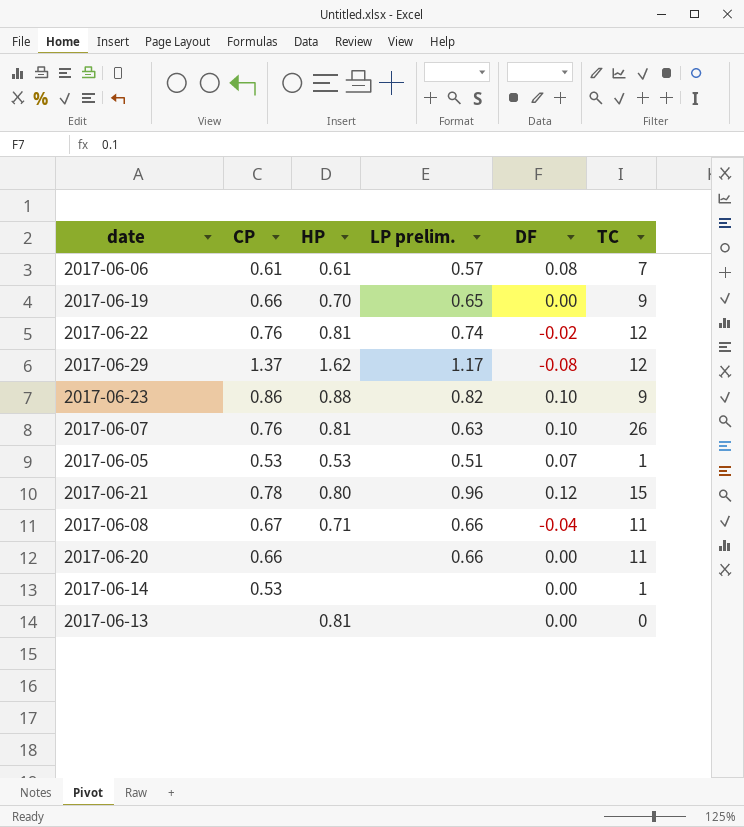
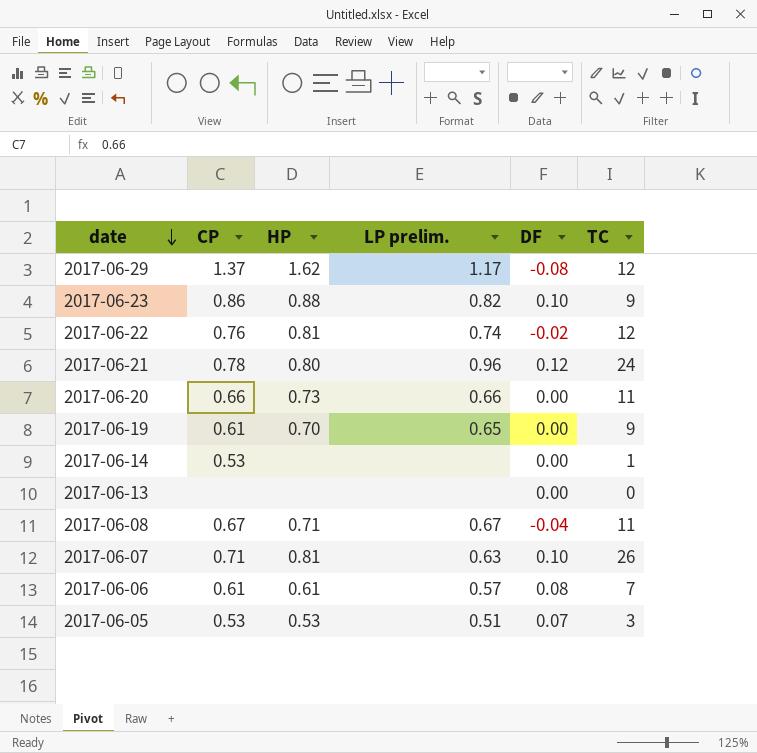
row order: none -> date descending
2017-06-21 | TC: 15 -> 24
2017-06-20 | HP: none -> 0.73
2017-06-19 | CP: 0.66 -> 0.61
2017-06-13 | HP: 0.81 -> none
2017-06-08 | LP prelim.: 0.66 -> 0.67
2017-06-07 | CP: 0.76 -> 0.71
2017-06-05 | TC: 1 -> 3

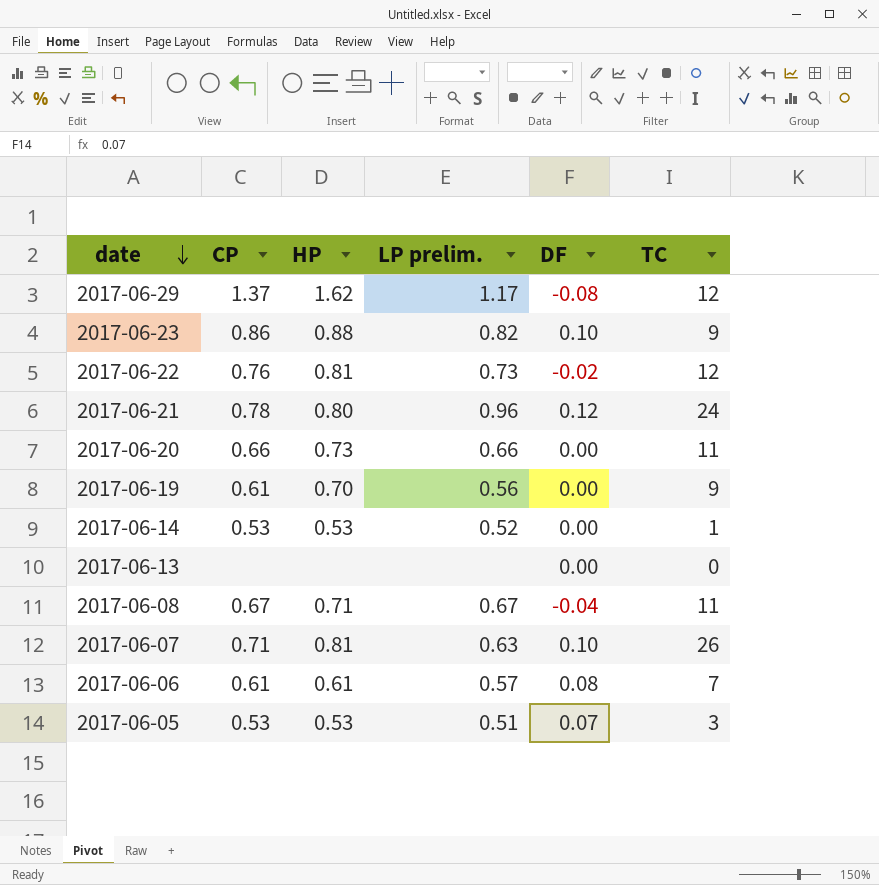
2017-06-22 | LP prelim.: 0.74 -> 0.73
2017-06-19 | LP prelim.: 0.65 -> 0.56
2017-06-14 | HP: none -> 0.53
2017-06-14 | LP prelim.: none -> 0.52

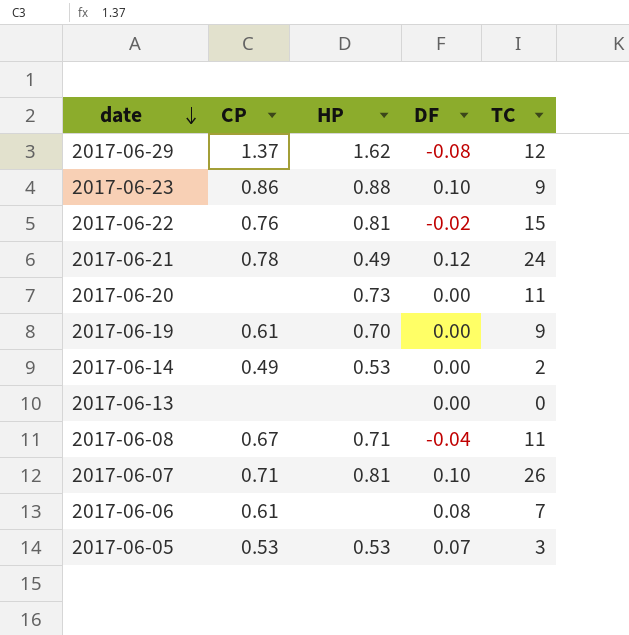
column LP prelim. | position: 4 -> none
2017-06-22 | TC: 12 -> 15
2017-06-21 | HP: 0.80 -> 0.49
2017-06-20 | CP: 0.66 -> none
2017-06-14 | CP: 0.53 -> 0.49
2017-06-14 | TC: 1 -> 2
2017-06-06 | HP: 0.61 -> none

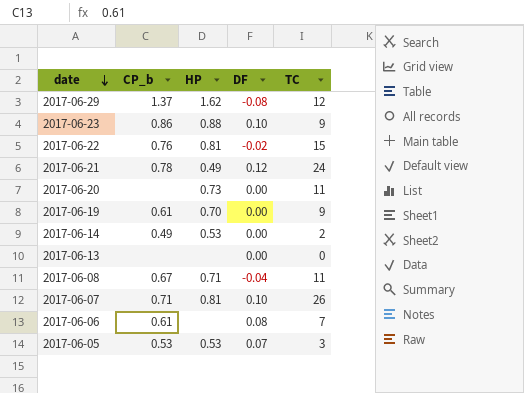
column name: CP -> CP_b

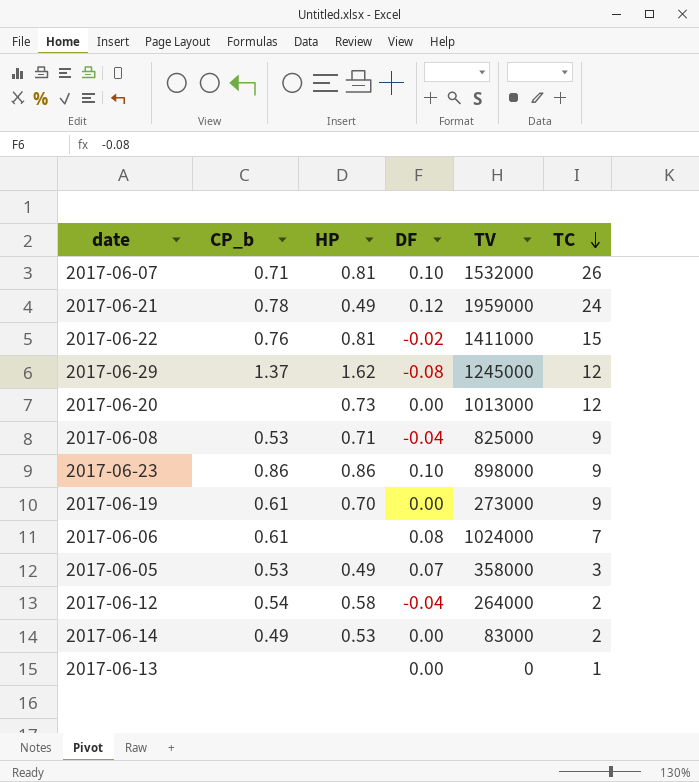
row order: date descending -> TC descending
column TV | position: none -> 5
2017-06-20 | TC: 11 -> 12
2017-06-08 | CP_b: 0.67 -> 0.53
2017-06-08 | TC: 11 -> 9
2017-06-23 | HP: 0.88 -> 0.86
2017-06-05 | HP: 0.53 -> 0.49
row 2017-06-12: none -> 0.54 | 0.58 | -0.04 | 264000 | 2
2017-06-13 | TC: 0 -> 1

